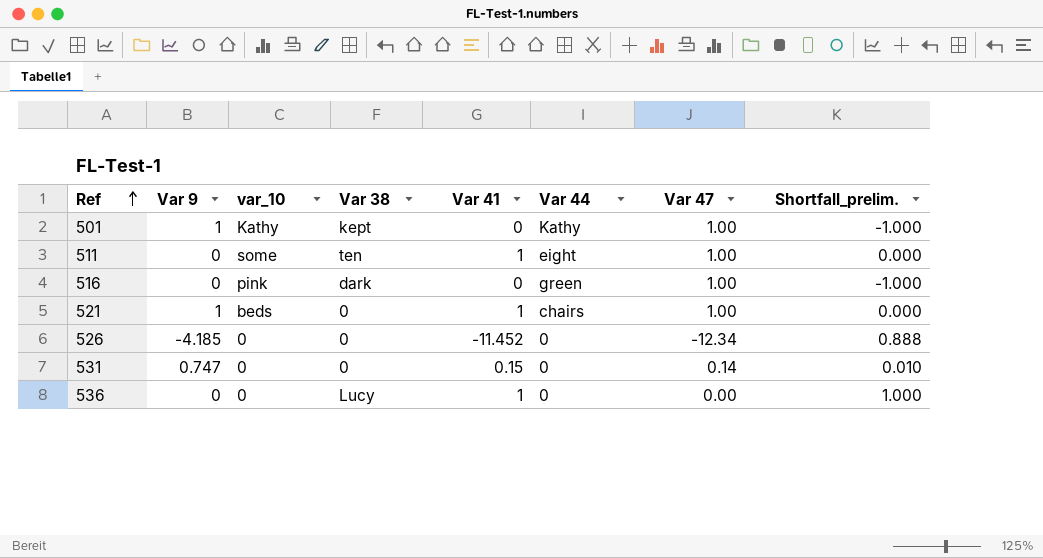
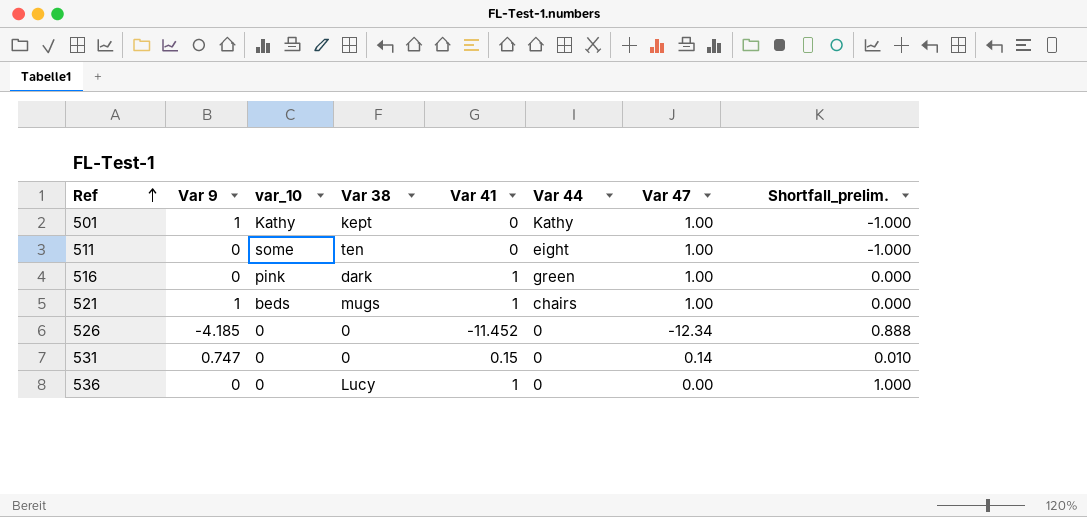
511 | Var 41: 1 -> 0
511 | Shortfall_prelim.: 0.000 -> -1.000
516 | Var 41: 0 -> 1
516 | Shortfall_prelim.: -1.000 -> 0.000
521 | Var 38: 0 -> mugs

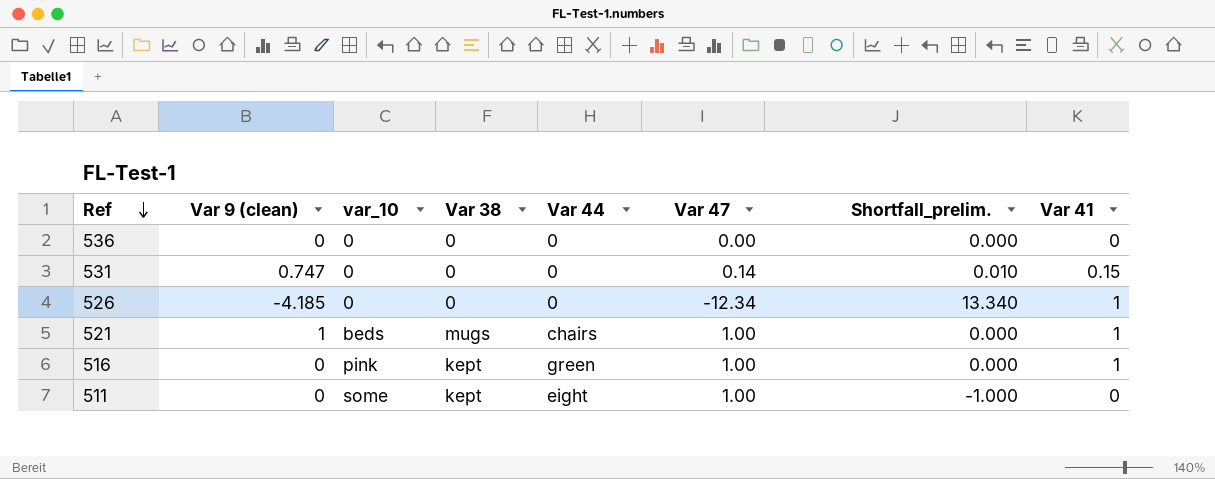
row order: Ref ascending -> Ref descending
column name: Var 9 -> Var 9 (clean)
column Var 41 | position: 5 -> 8
row 501: 1 | Kathy | kept | 0 | Kathy | 1.00 | -1.000 -> none
536 | Var 38: Lucy -> 0
536 | Shortfall_prelim.: 1.000 -> 0.000
536 | Var 41: 1 -> 0
526 | Shortfall_prelim.: 0.888 -> 13.340
526 | Var 41: -11.452 -> 1
516 | Var 38: dark -> kept
511 | Var 38: ten -> kept

